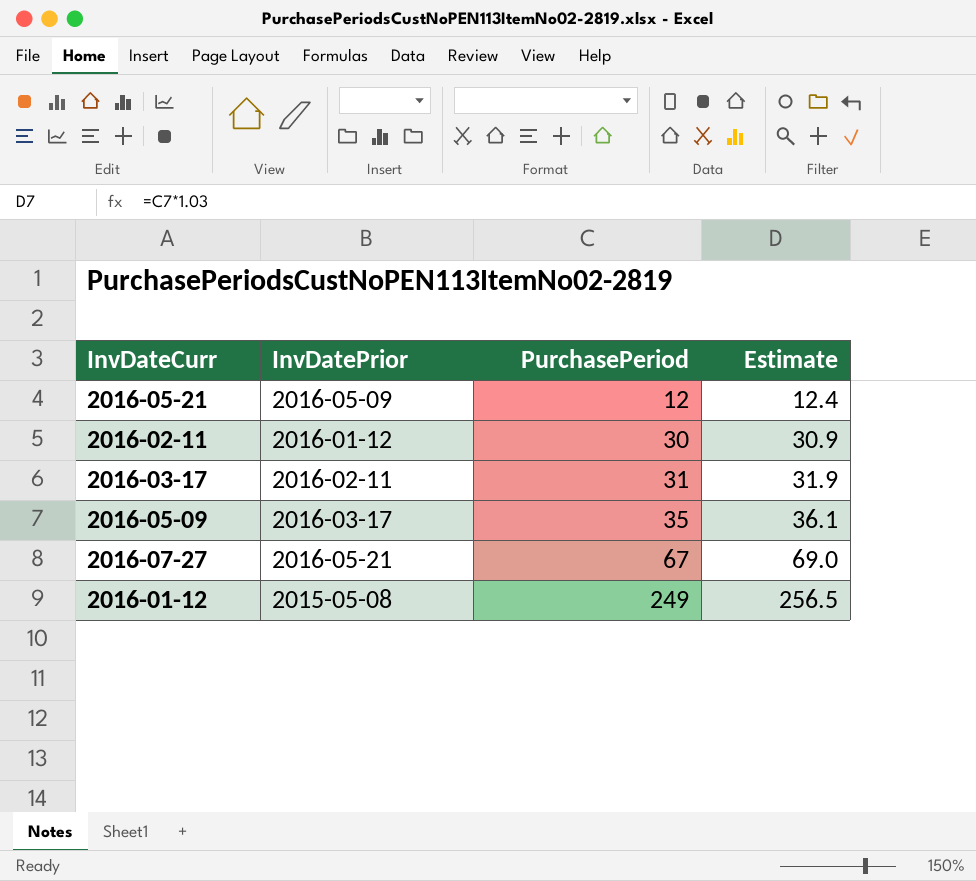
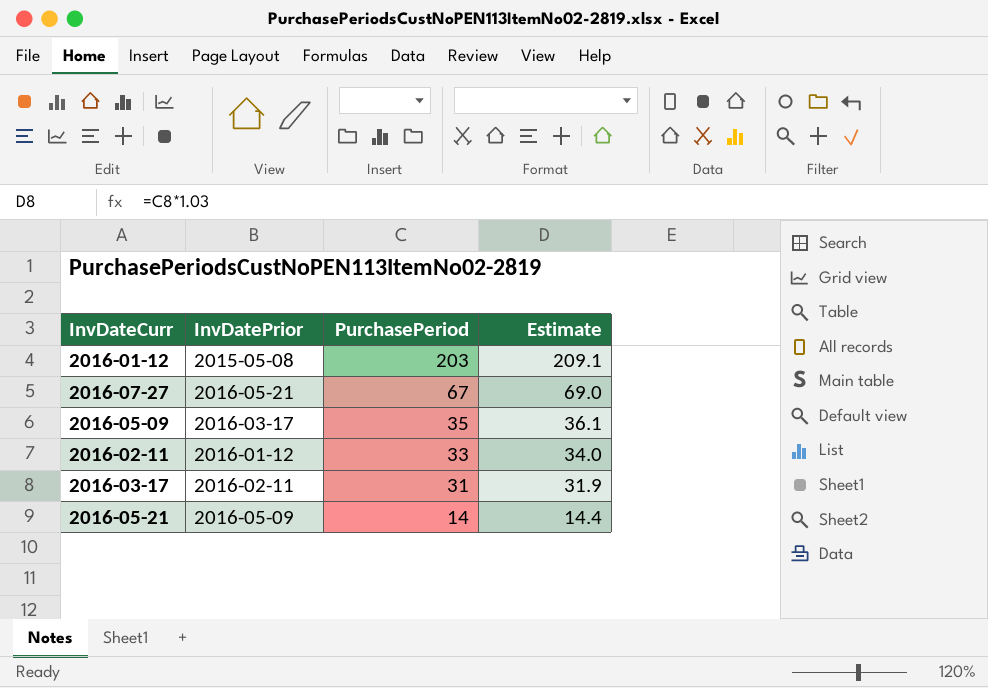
row order: PurchasePeriod ascending -> PurchasePeriod descending
2016-01-12 | PurchasePeriod: 249 -> 203
2016-01-12 | Estimate: 256.5 -> 209.1
2016-02-11 | PurchasePeriod: 30 -> 33
2016-02-11 | Estimate: 30.9 -> 34.0
2016-05-21 | PurchasePeriod: 12 -> 14
2016-05-21 | Estimate: 12.4 -> 14.4

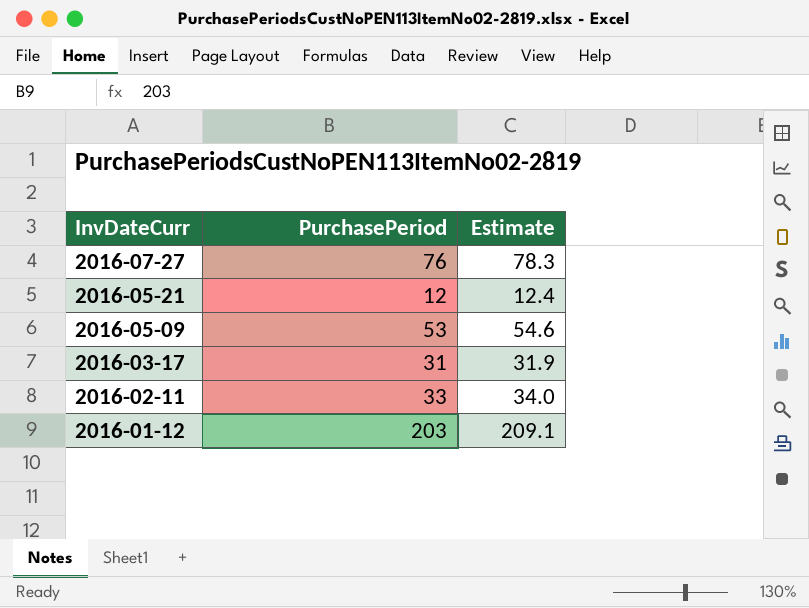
row order: PurchasePeriod descending -> InvDateCurr descending
column InvDatePrior | position: 2 -> none
2016-07-27 | PurchasePeriod: 67 -> 76
2016-07-27 | Estimate: 69.0 -> 78.3
2016-05-21 | PurchasePeriod: 14 -> 12
2016-05-21 | Estimate: 14.4 -> 12.4
2016-05-09 | PurchasePeriod: 35 -> 53
2016-05-09 | Estimate: 36.1 -> 54.6

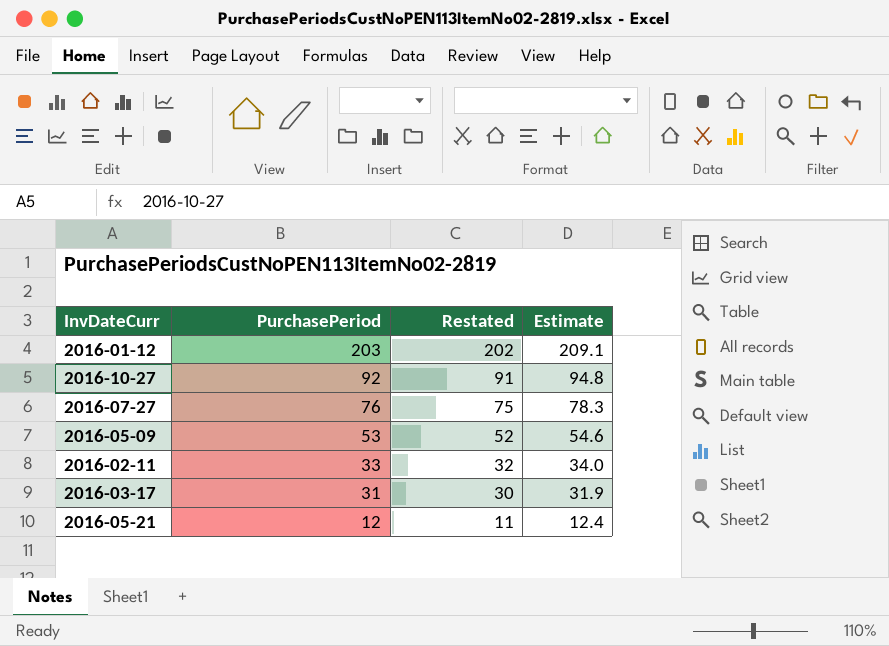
row order: InvDateCurr descending -> PurchasePeriod descending
column Restated | formula: none -> [PurchasePeriod] - 1
row 2016-10-27: none -> 92 | 91 | 94.8

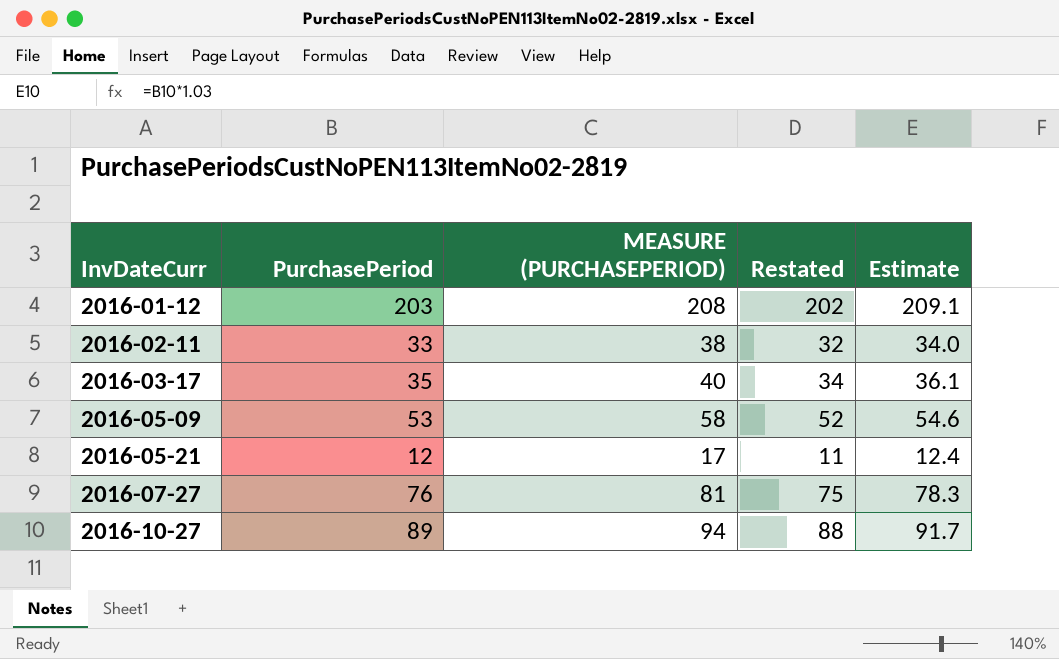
row order: PurchasePeriod descending -> InvDateCurr ascending
column MEASURE (PURCHASEPERIOD) | formula: none -> [PurchasePeriod] + 5
2016-03-17 | PurchasePeriod: 31 -> 35
2016-03-17 | Restated: 30 -> 34
2016-03-17 | Estimate: 31.9 -> 36.1
2016-10-27 | PurchasePeriod: 92 -> 89
2016-10-27 | Restated: 91 -> 88
2016-10-27 | Estimate: 94.8 -> 91.7

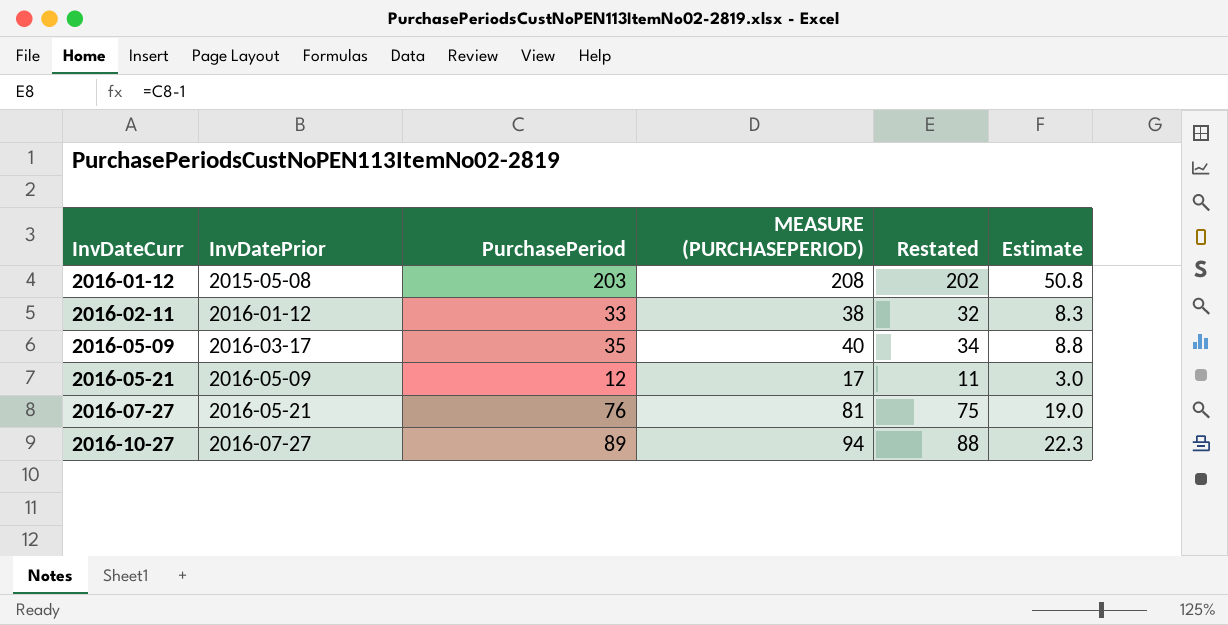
column InvDatePrior | position: none -> 2
column Estimate | formula: [PurchasePeriod] * 1.03 -> [PurchasePeriod] * 0.25
row 2016-03-17: 35 | 40 | 34 | 36.1 -> none
2016-05-09 | PurchasePeriod: 53 -> 35
2016-05-09 | MEASURE (PURCHASEPERIOD): 58 -> 40
2016-05-09 | Restated: 52 -> 34

